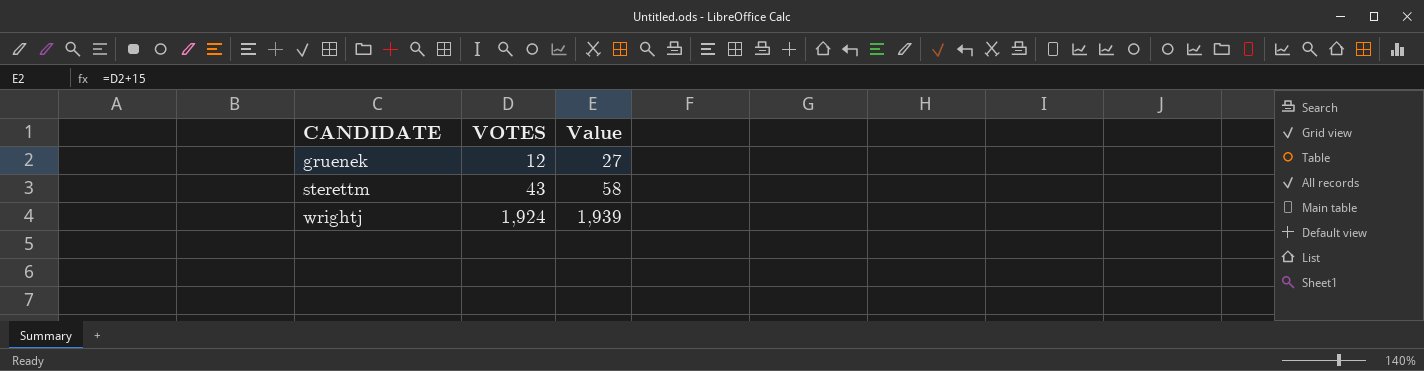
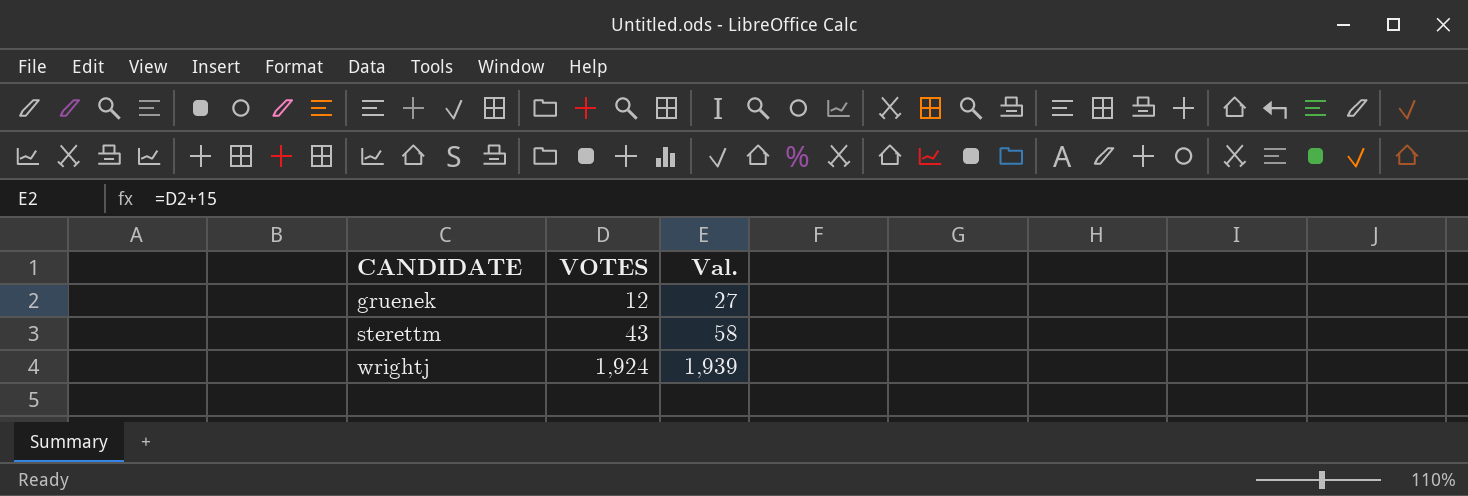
column name: Value -> Val.

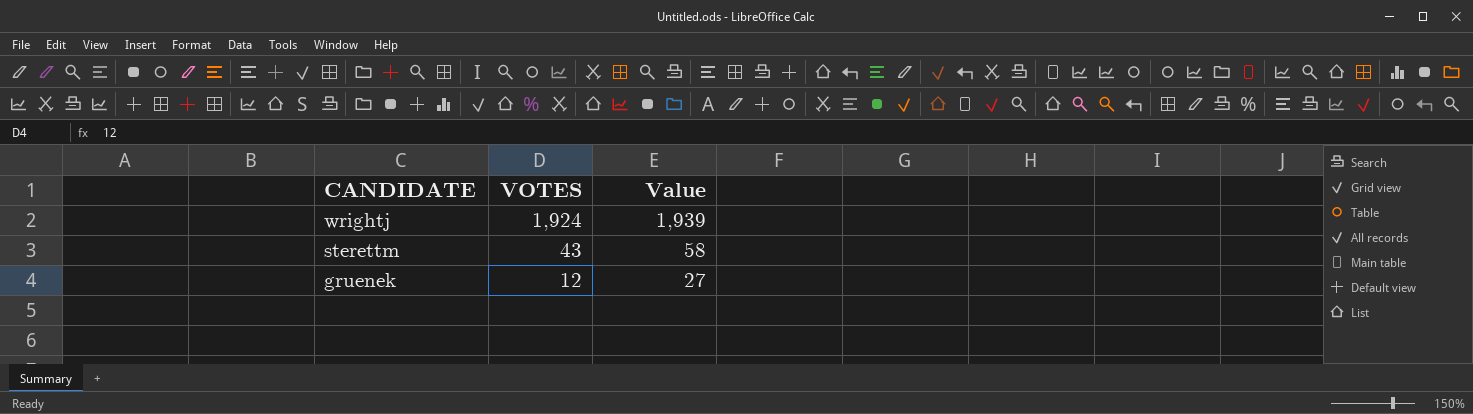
row order: CANDIDATE ascending -> CANDIDATE descending
column name: Val. -> Value

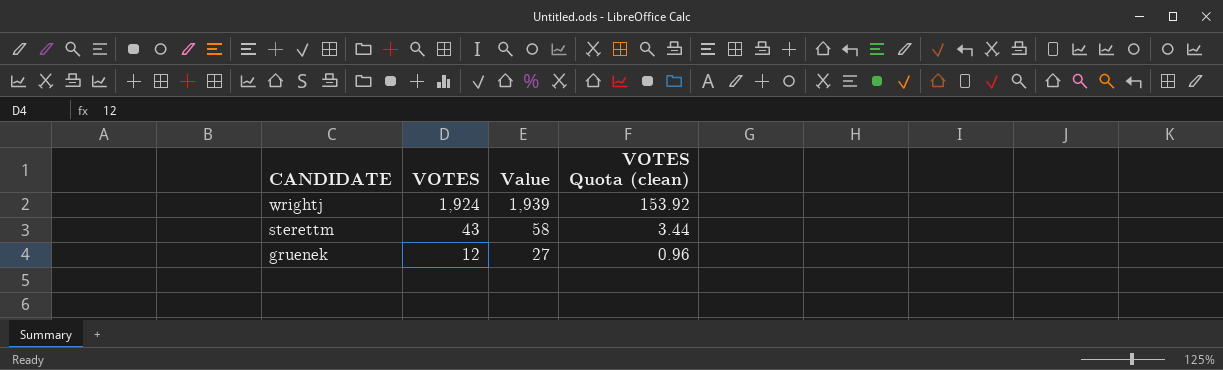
column VOTES Quota (clean) | formula: none -> [VOTES] * 0.08

